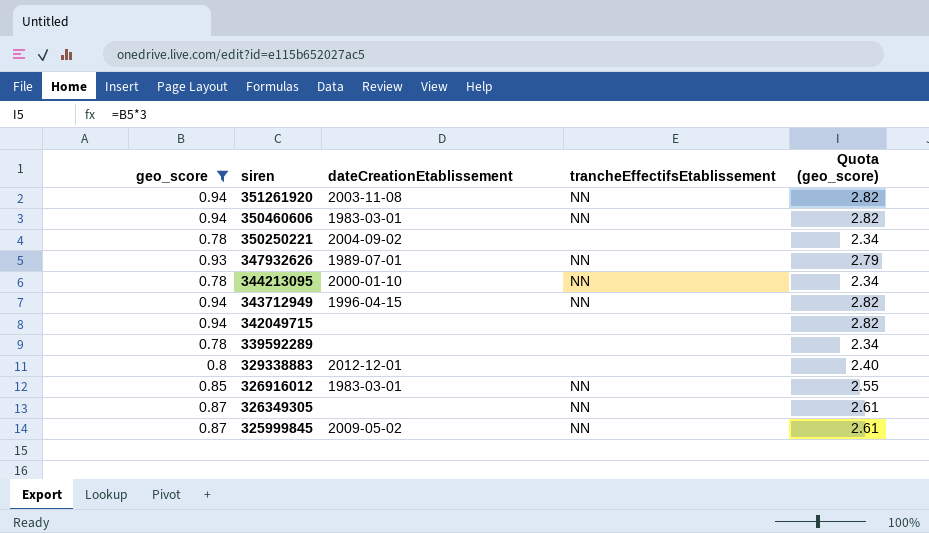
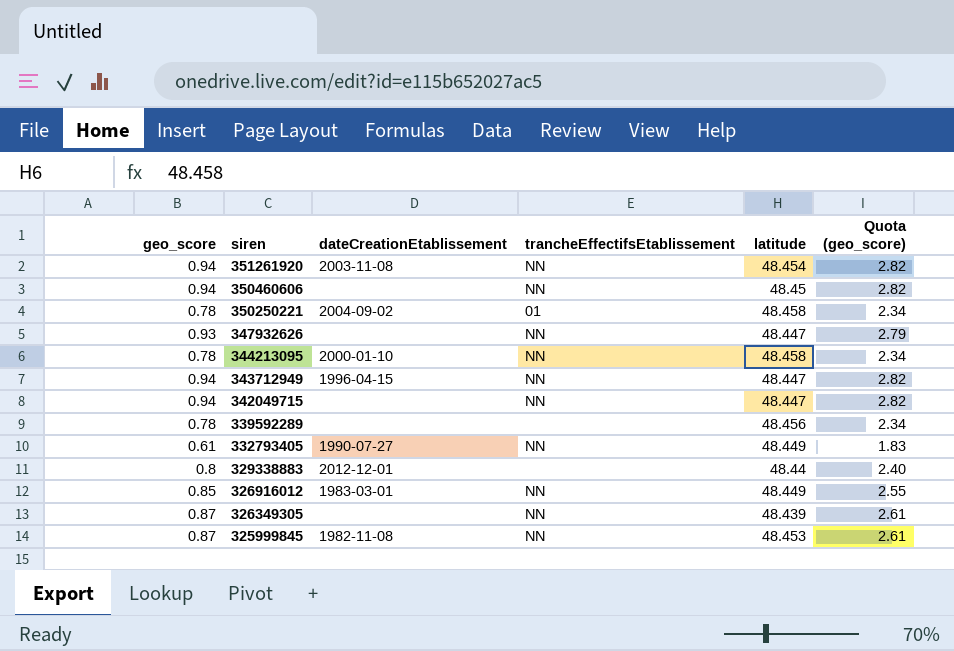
filter: geo_score != 0.61 -> none
column latitude | position: none -> 5
350460606 | dateCreationEtablissement: 1983-03-01 -> none
350250221 | trancheEffectifsEtablissement: none -> 01
347932626 | dateCreationEtablissement: 1989-07-01 -> none
342049715 | trancheEffectifsEtablissement: none -> NN
325999845 | dateCreationEtablissement: 2009-05-02 -> 1982-11-08

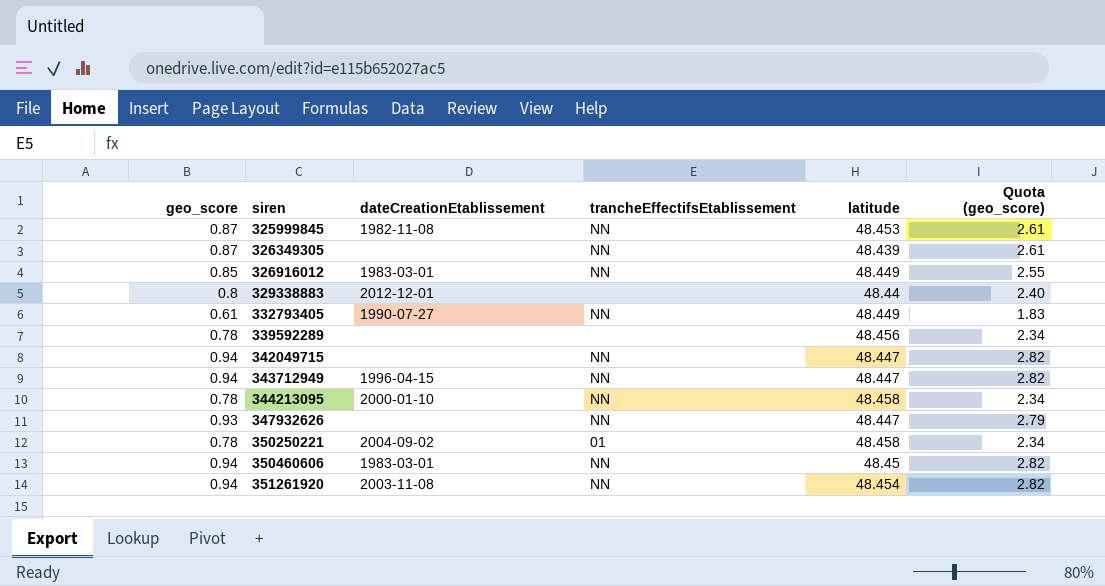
row order: siren descending -> siren ascending
350460606 | dateCreationEtablissement: none -> 1983-03-01

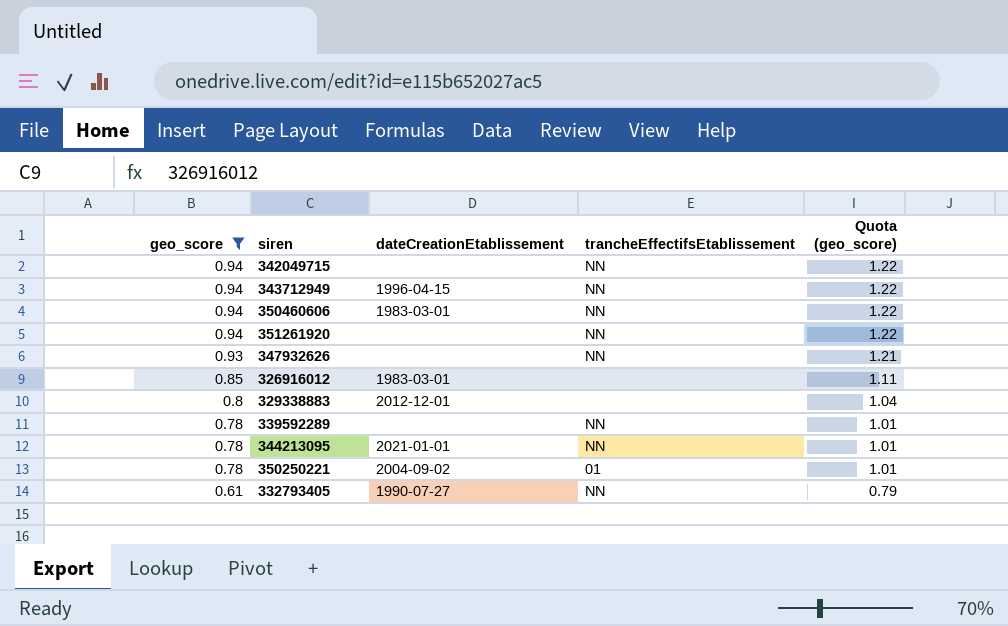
filter: none -> geo_score != 0.87
row order: siren ascending -> geo_score descending
column latitude | position: 5 -> none
column Quota (geo_score) | formula: [geo_score] * 3 -> [geo_score] * 1.3
351261920 | dateCreationEtablissement: 2003-11-08 -> none
326916012 | trancheEffectifsEtablissement: NN -> none
339592289 | trancheEffectifsEtablissement: none -> NN
344213095 | dateCreationEtablissement: 2000-01-10 -> 2021-01-01

